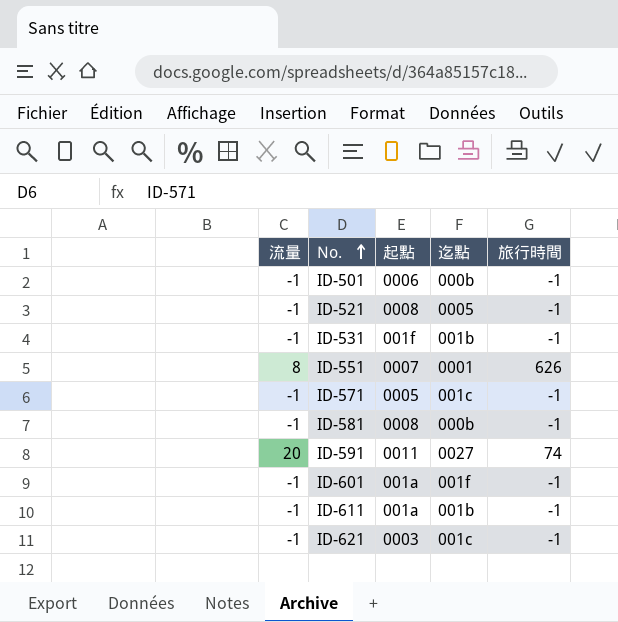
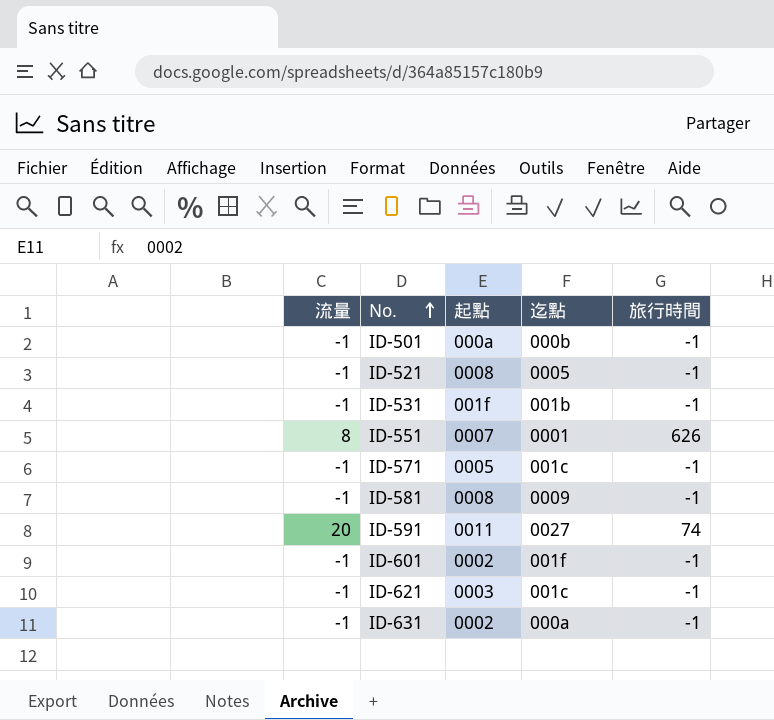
row ID-611: -1 | 001a | 001b | -1 -> none
ID-501 | 起點: 0006 -> 000a
ID-581 | 迄點: 000b -> 0009
ID-601 | 起點: 001a -> 0002
row ID-631: none -> -1 | 0002 | 000a | -1

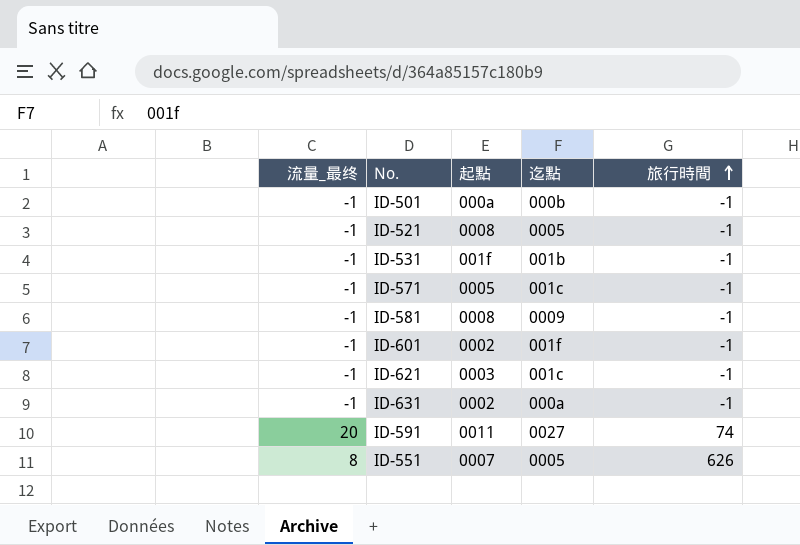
row order: No. ascending -> 旅行時間 ascending
column name: 流量 -> 流量_最终
ID-551 | 迄點: 0001 -> 0005

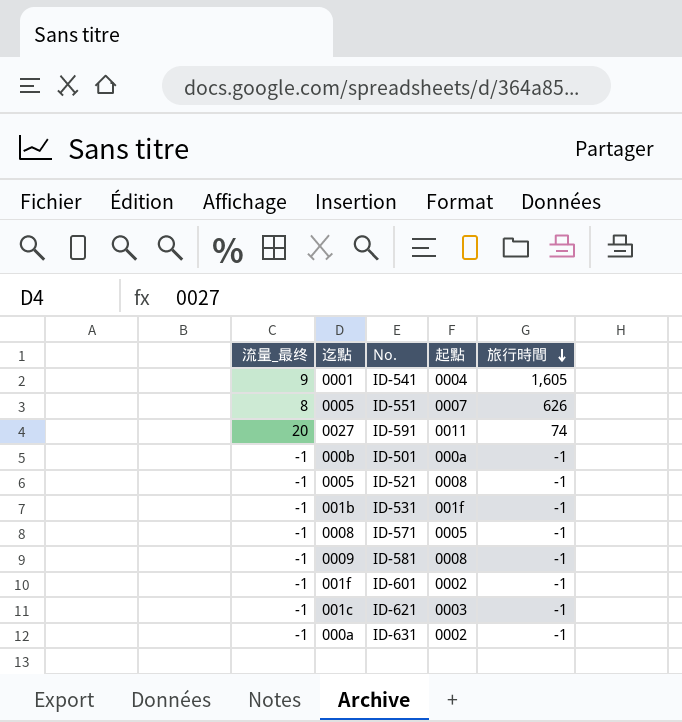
row order: 旅行時間 ascending -> 旅行時間 descending
column 迄點 | position: 4 -> 2
row ID-541: none -> 9 | 0001 | 0004 | 1,605
ID-571 | 迄點: 001c -> 0008

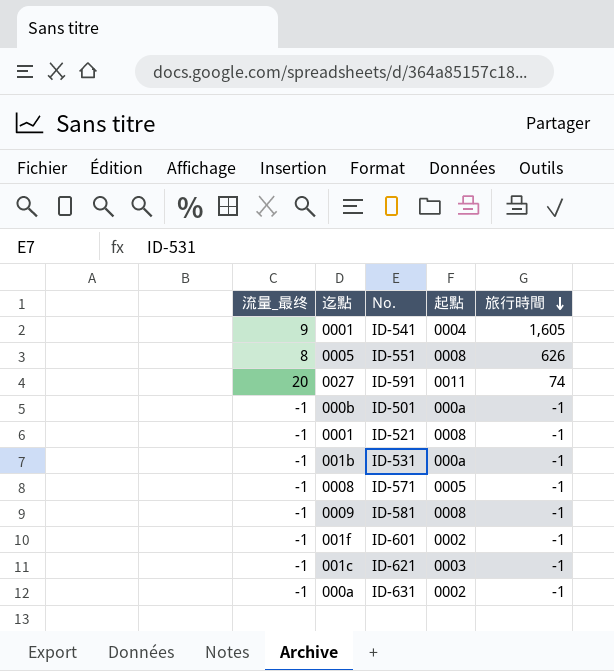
ID-551 | 起點: 0007 -> 0008
ID-521 | 迄點: 0005 -> 0001
ID-531 | 起點: 001f -> 000a

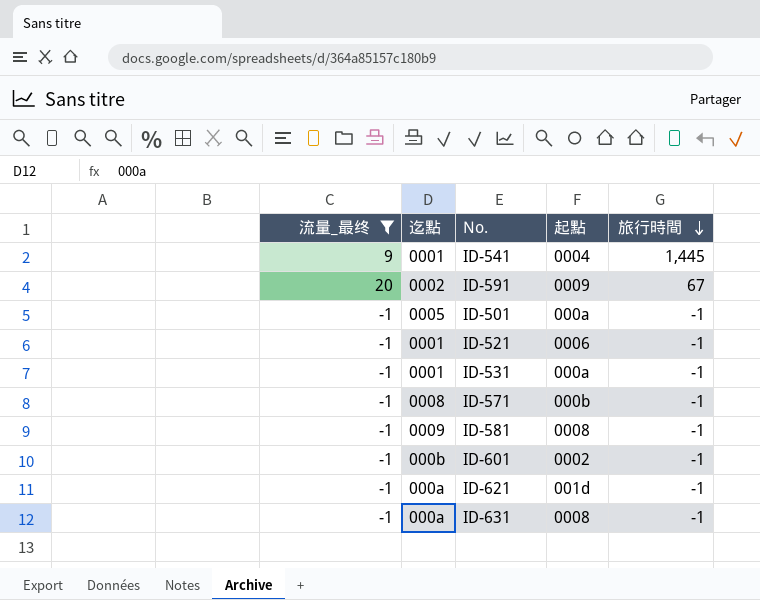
filter: none -> 流量_最终 != 8
ID-541 | 旅行時間: 1,605 -> 1,445
ID-591 | 迄點: 0027 -> 0002
ID-591 | 起點: 0011 -> 0009
ID-591 | 旅行時間: 74 -> 67
ID-501 | 迄點: 000b -> 0005
ID-521 | 起點: 0008 -> 0006
ID-531 | 迄點: 001b -> 0001
ID-571 | 起點: 0005 -> 000b
ID-601 | 迄點: 001f -> 000b
ID-621 | 迄點: 001c -> 000a
ID-621 | 起點: 0003 -> 001d
ID-631 | 起點: 0002 -> 0008

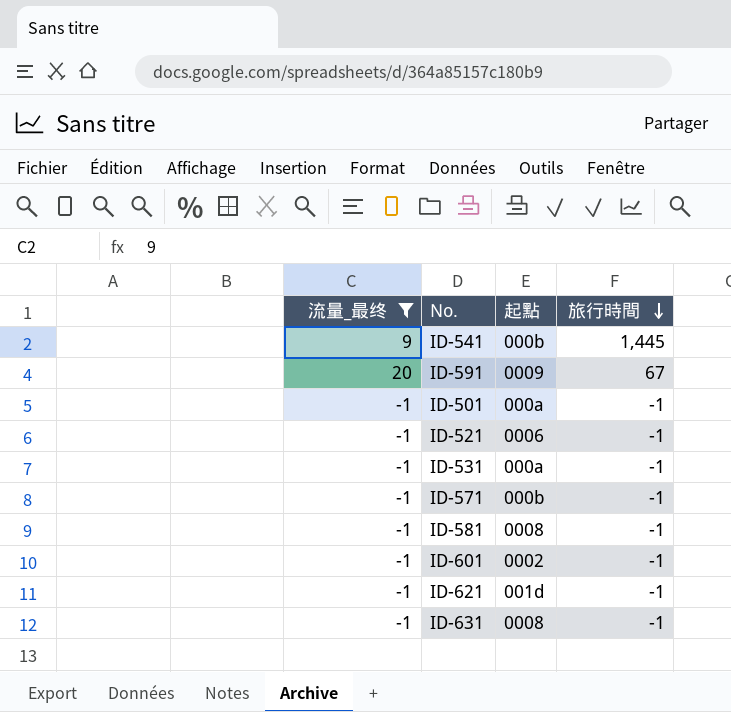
column 迄點 | position: 2 -> none
ID-541 | 起點: 0004 -> 000b

